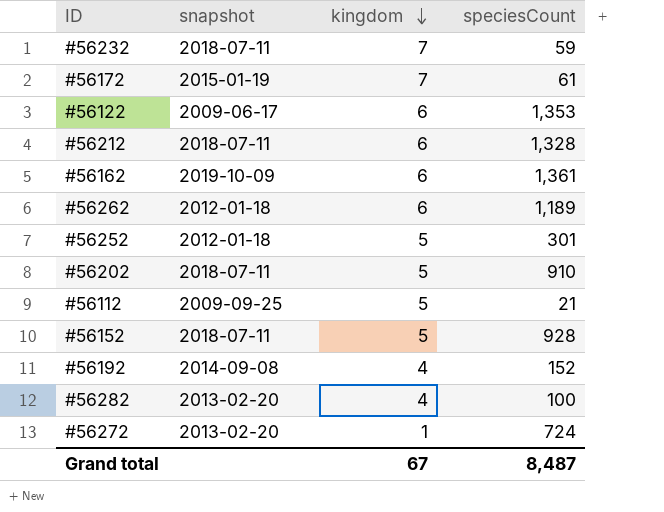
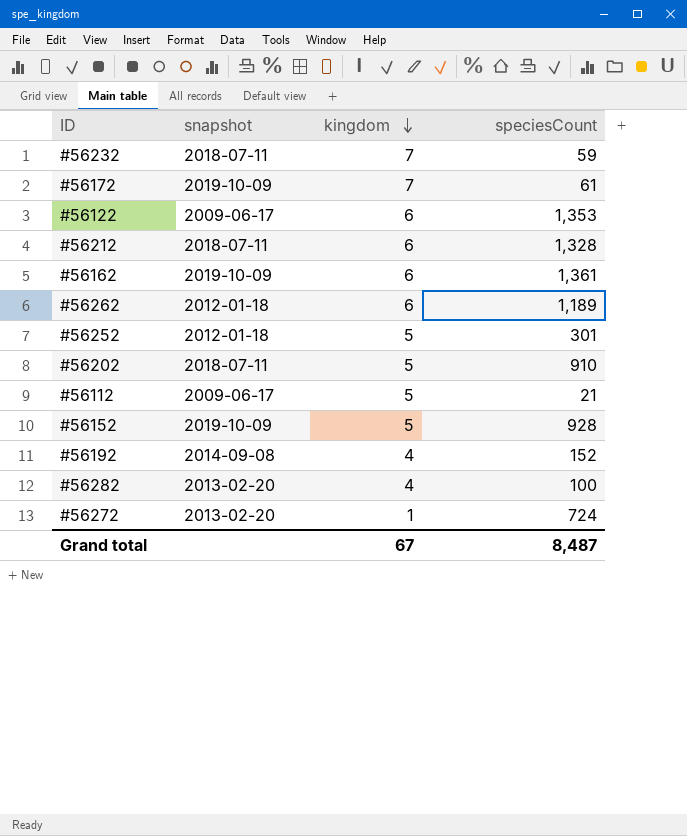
#56172 | snapshot: 2015-01-19 -> 2019-10-09
#56112 | snapshot: 2009-09-25 -> 2009-06-17
#56152 | snapshot: 2018-07-11 -> 2019-10-09

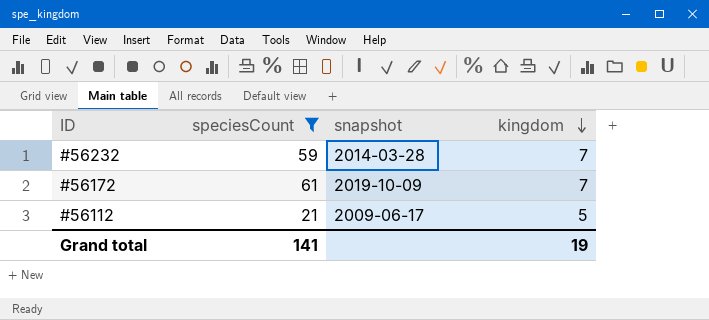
filter: none -> speciesCount <= 61
column speciesCount | position: 4 -> 2
#56232 | snapshot: 2018-07-11 -> 2014-03-28
Grand total | speciesCount: 8,487 -> 141
Grand total | kingdom: 67 -> 19

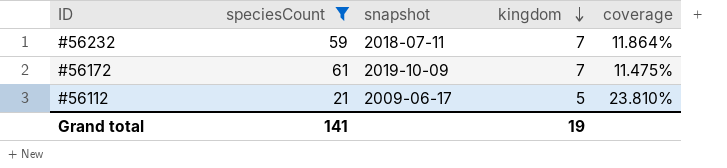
column coverage | formula: none -> [kingdom] / [speciesCount]
#56232 | snapshot: 2014-03-28 -> 2018-07-11

